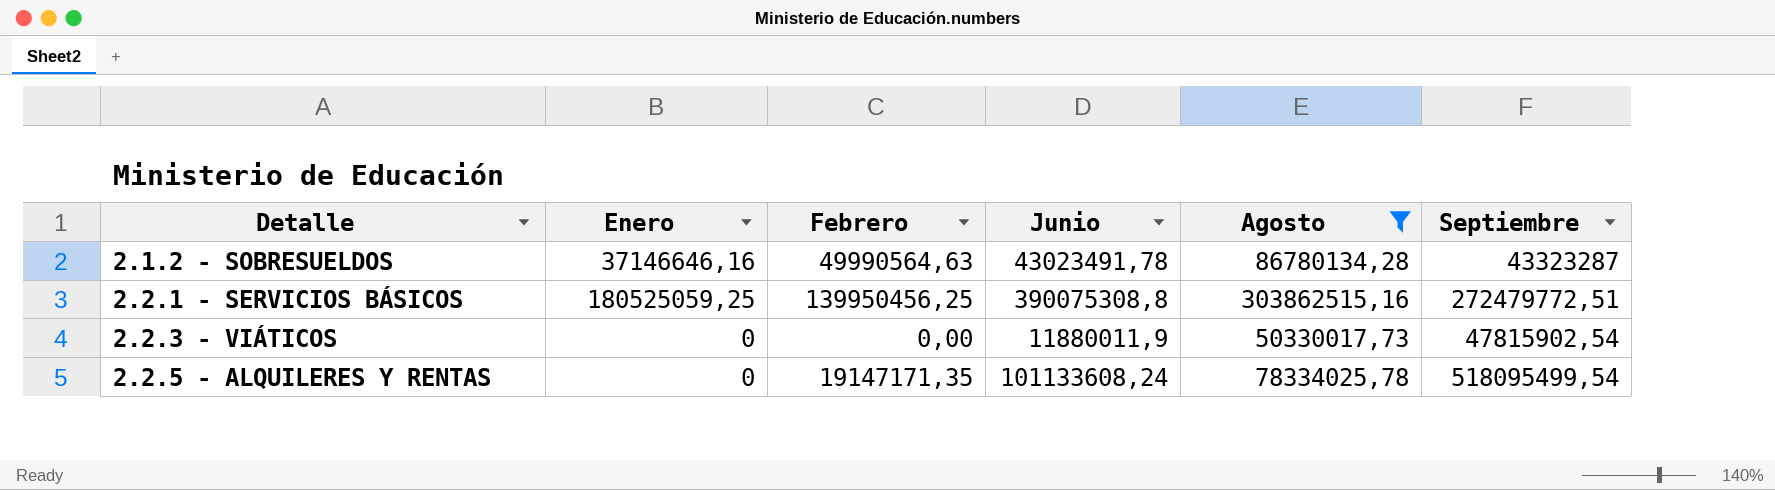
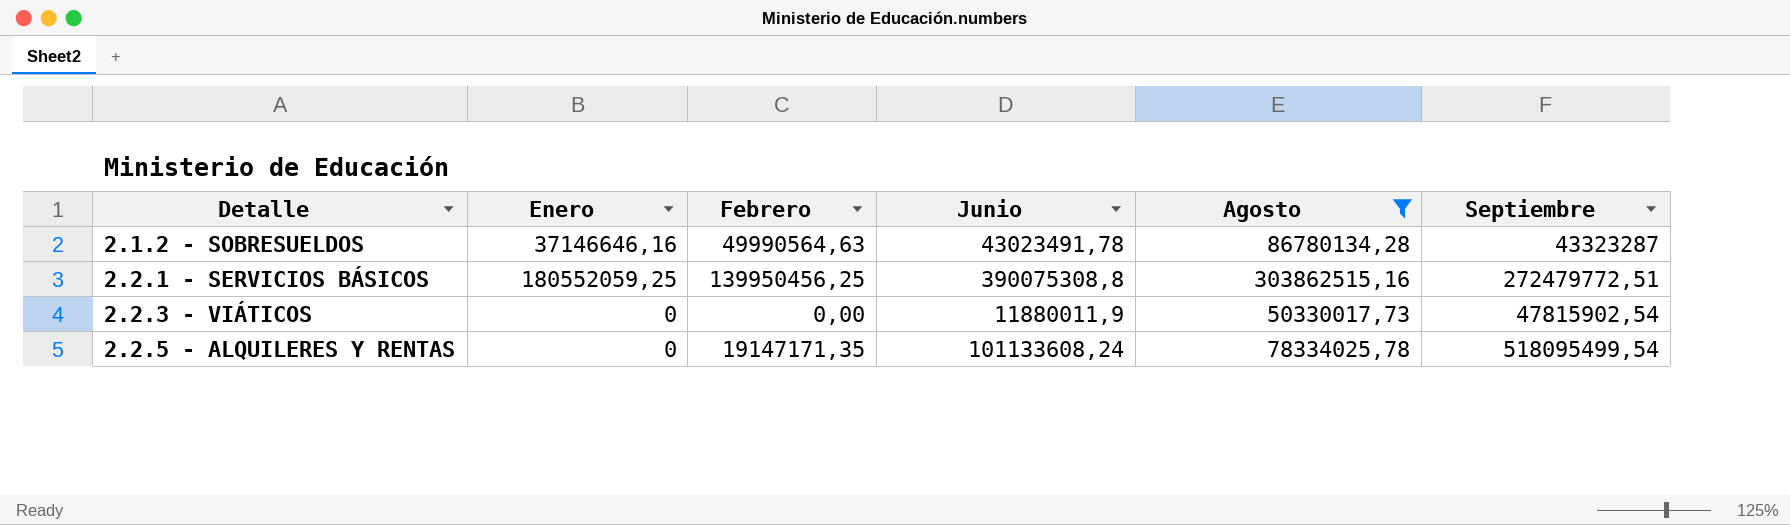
2.2.1 - SERVICIOS BÁSICOS | Enero: 180525059,25 -> 180552059,25

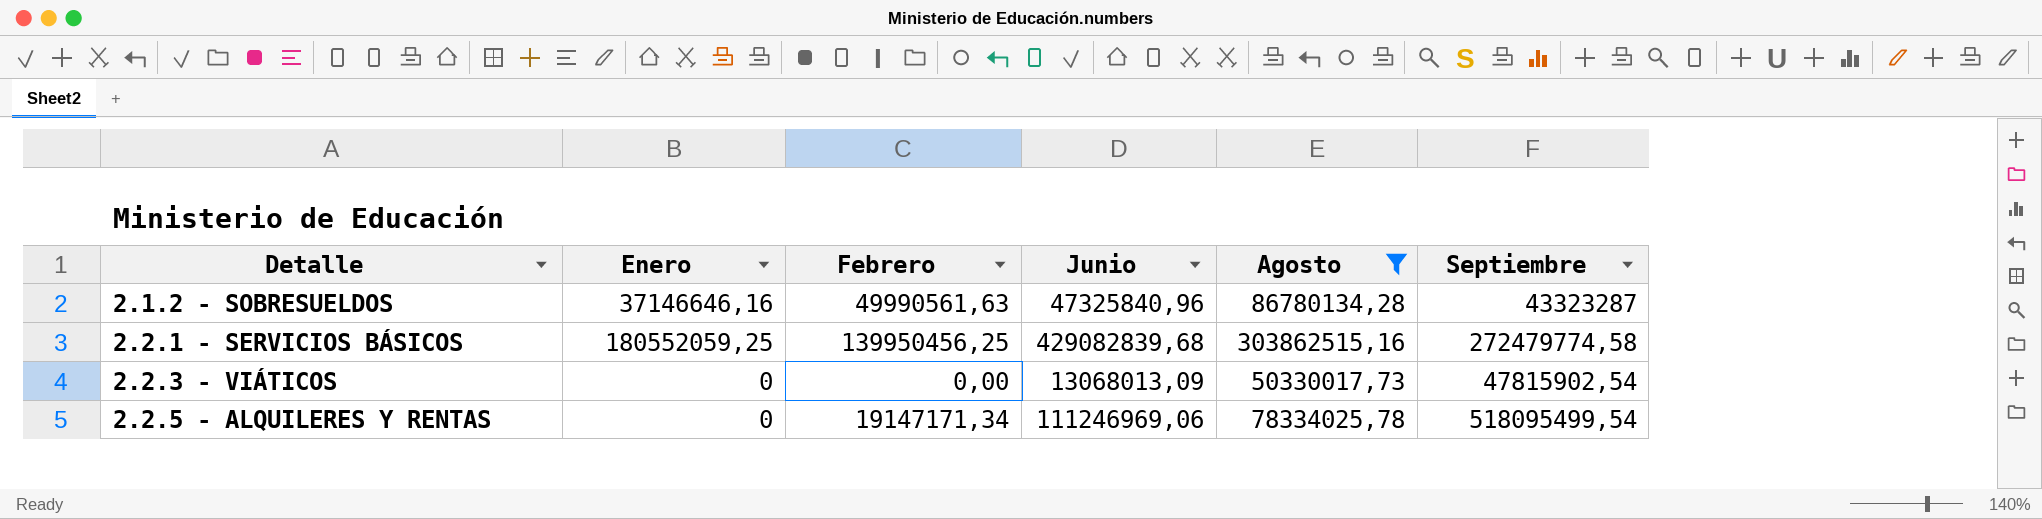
2.1.2 - SOBRESUELDOS | Febrero: 49990564,63 -> 49990561,63
2.1.2 - SOBRESUELDOS | Junio: 43023491,78 -> 47325840,96
2.2.1 - SERVICIOS BÁSICOS | Junio: 390075308,8 -> 429082839,68
2.2.1 - SERVICIOS BÁSICOS | Septiembre: 272479772,51 -> 272479774,58
2.2.3 - VIÁTICOS | Junio: 11880011,9 -> 13068013,09
2.2.5 - ALQUILERES Y RENTAS | Febrero: 19147171,35 -> 19147171,34
2.2.5 - ALQUILERES Y RENTAS | Junio: 101133608,24 -> 111246969,06

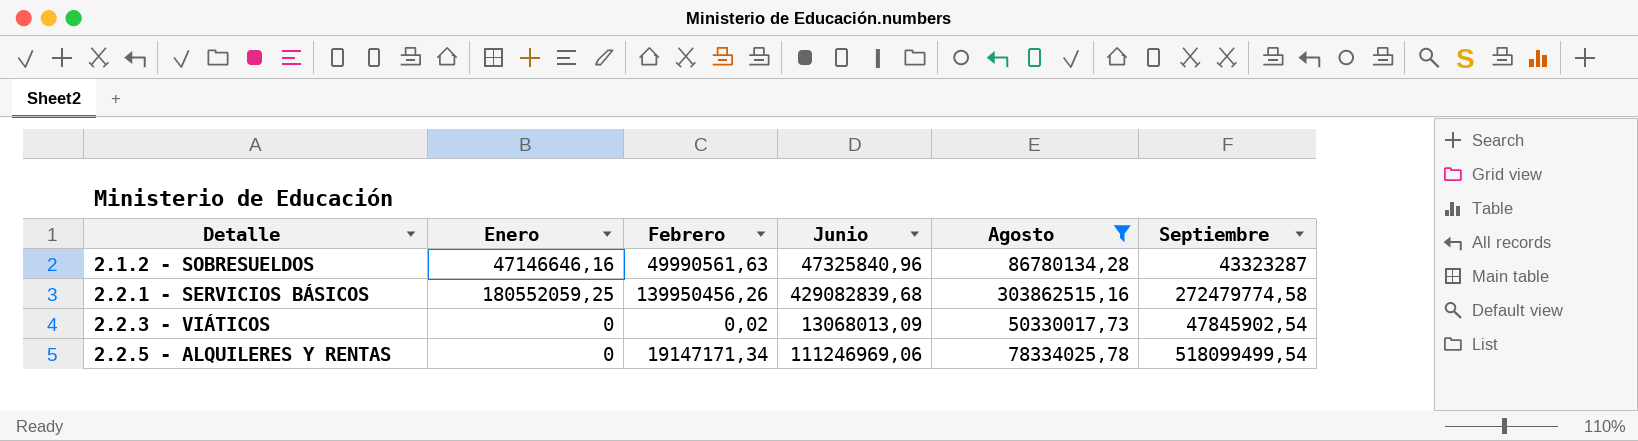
2.1.2 - SOBRESUELDOS | Enero: 37146646,16 -> 47146646,16
2.2.1 - SERVICIOS BÁSICOS | Febrero: 139950456,25 -> 139950456,26
2.2.3 - VIÁTICOS | Febrero: 0,00 -> 0,02
2.2.3 - VIÁTICOS | Septiembre: 47815902,54 -> 47845902,54
2.2.5 - ALQUILERES Y RENTAS | Septiembre: 518095499,54 -> 518099499,54

